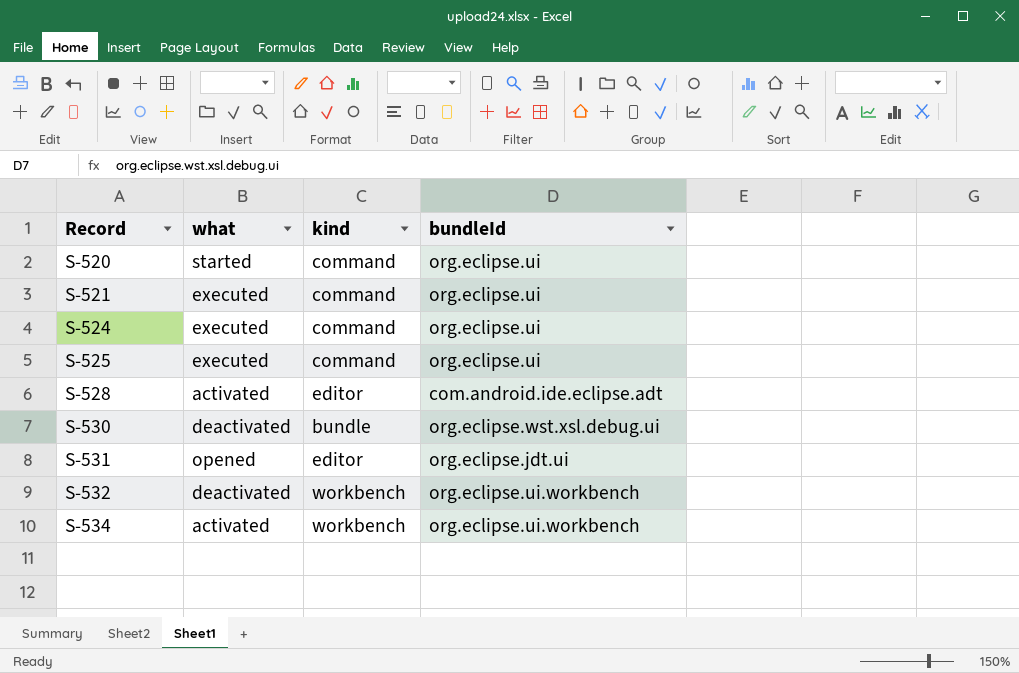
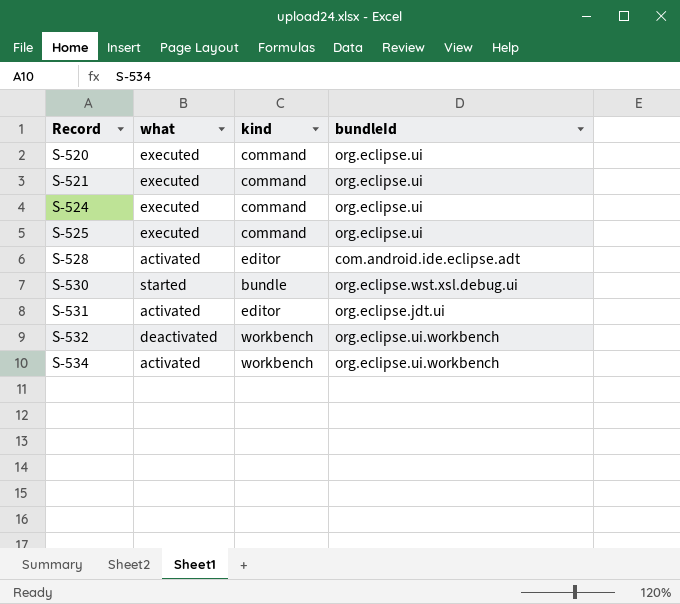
S-520 | what: started -> executed
S-530 | what: deactivated -> started
S-531 | what: opened -> activated

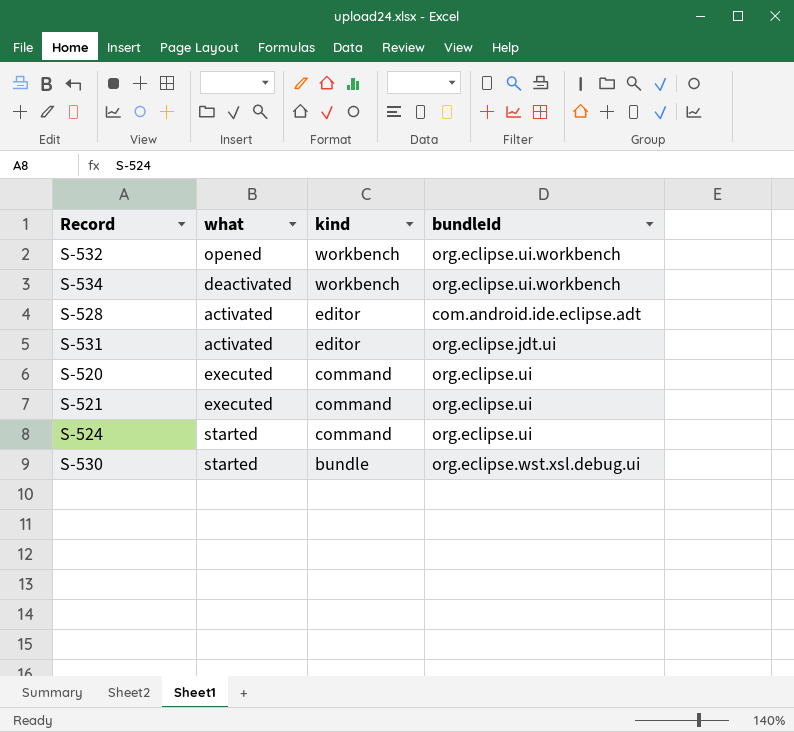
row order: Record ascending -> kind descending
row S-525: executed | command | org.eclipse.ui -> none
S-532 | what: deactivated -> opened
S-534 | what: activated -> deactivated
S-524 | what: executed -> started

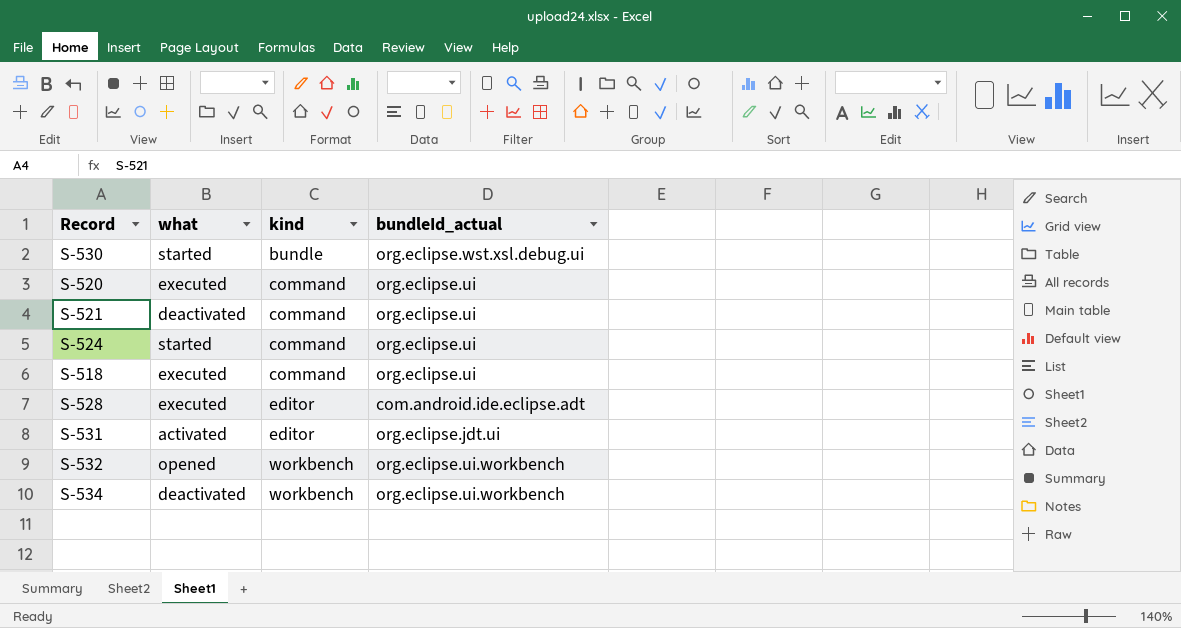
row order: kind descending -> kind ascending
column name: bundleId -> bundleId_actual
S-521 | what: executed -> deactivated
row S-518: none -> executed | command | org.eclipse.ui
S-528 | what: activated -> executed

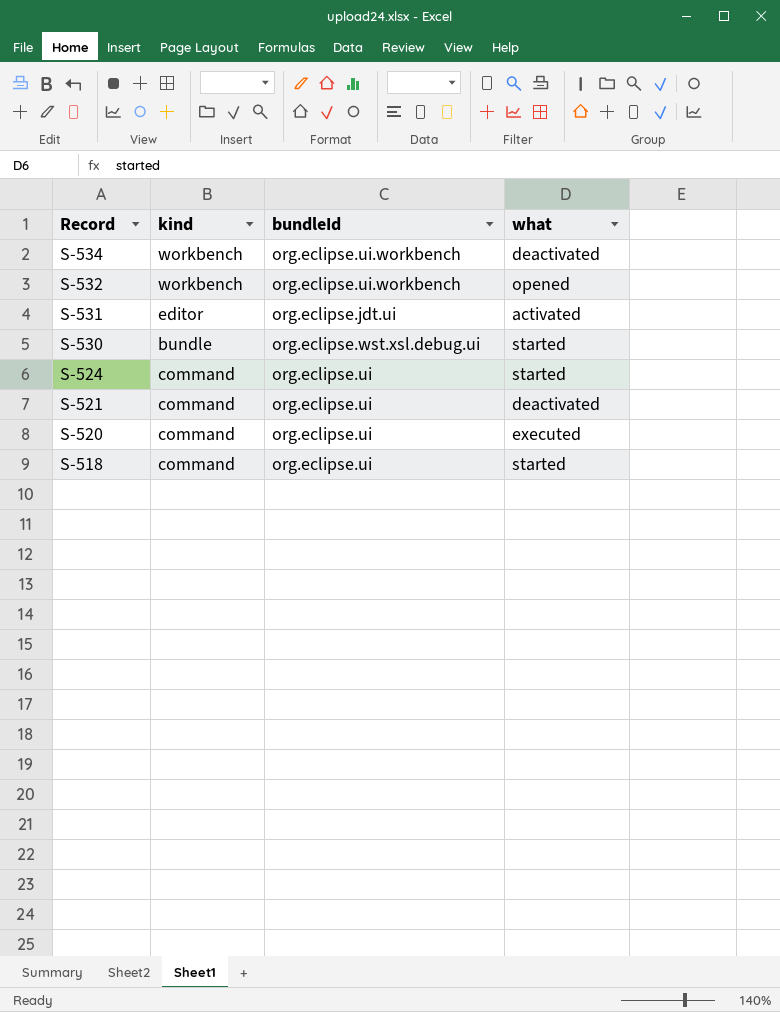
row order: kind ascending -> Record descending
column name: bundleId_actual -> bundleId
column what | position: 2 -> 4
row S-528: executed | editor | com.android.ide.eclipse.adt -> none
S-518 | what: executed -> started

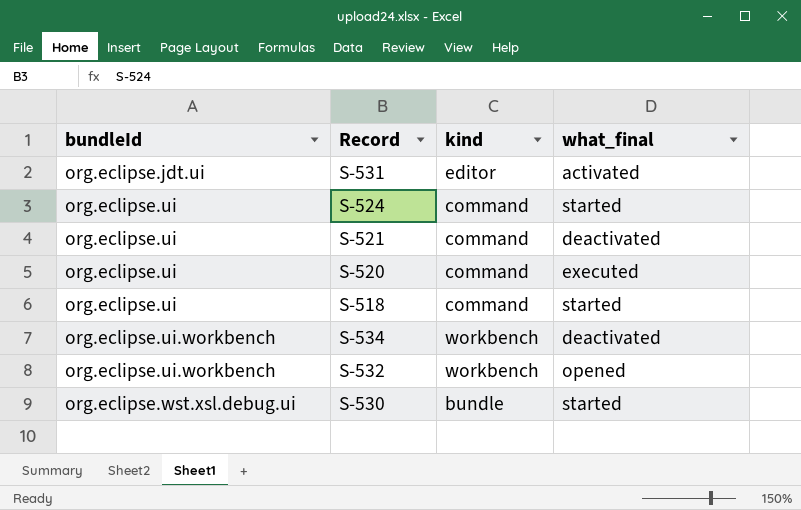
row order: Record descending -> bundleId ascending
column bundleId | position: 3 -> 1
column name: what -> what_final

